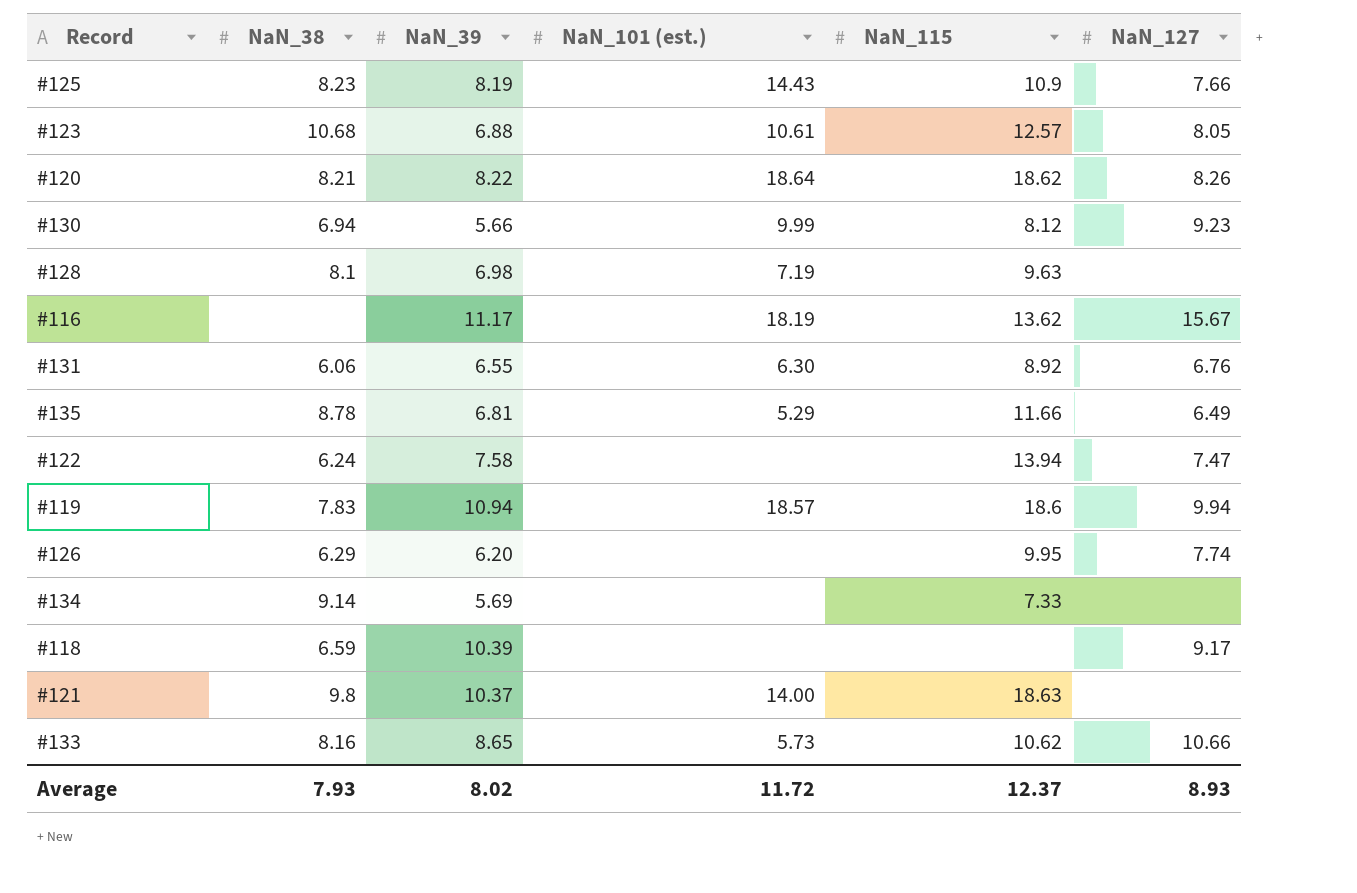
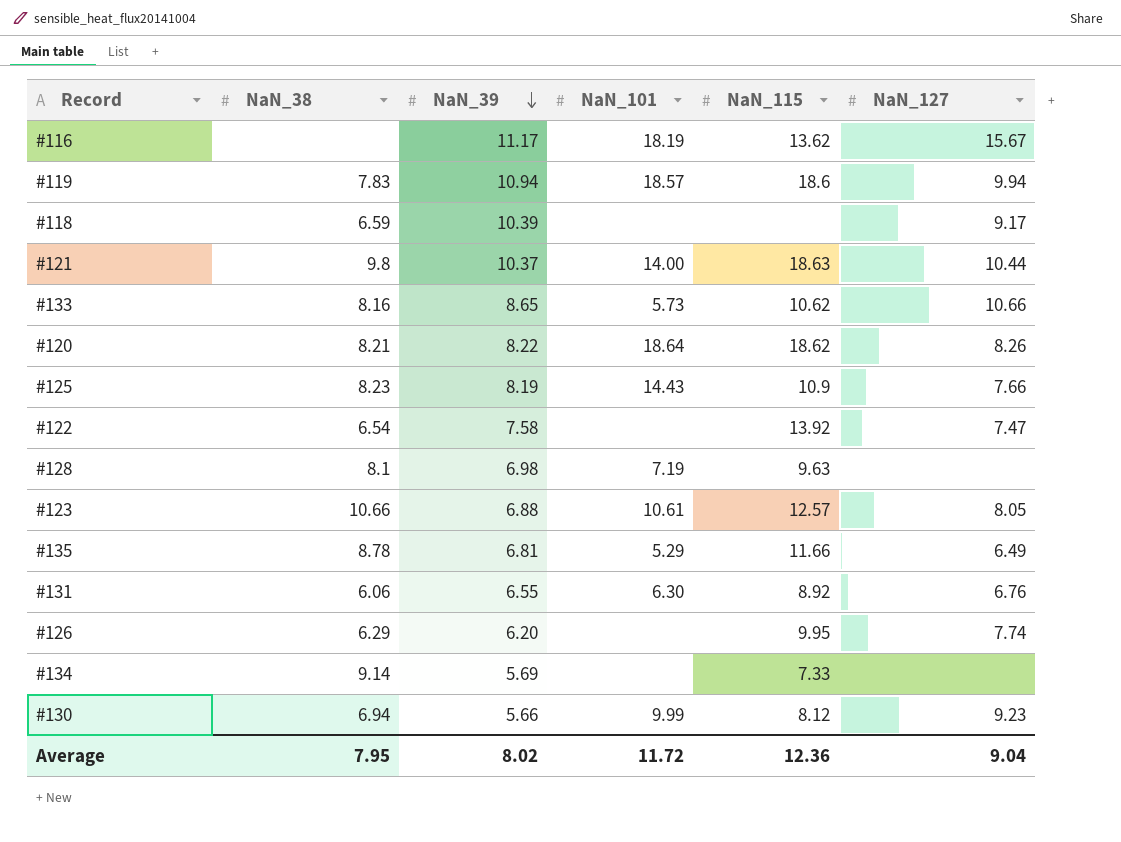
row order: none -> NaN_39 descending
column name: NaN_101 (est.) -> NaN_101
#121 | NaN_127: none -> 10.44
#122 | NaN_38: 6.24 -> 6.54
#122 | NaN_115: 13.94 -> 13.92
#123 | NaN_38: 10.68 -> 10.66
Average | NaN_38: 7.93 -> 7.95
Average | NaN_115: 12.37 -> 12.36
Average | NaN_127: 8.93 -> 9.04

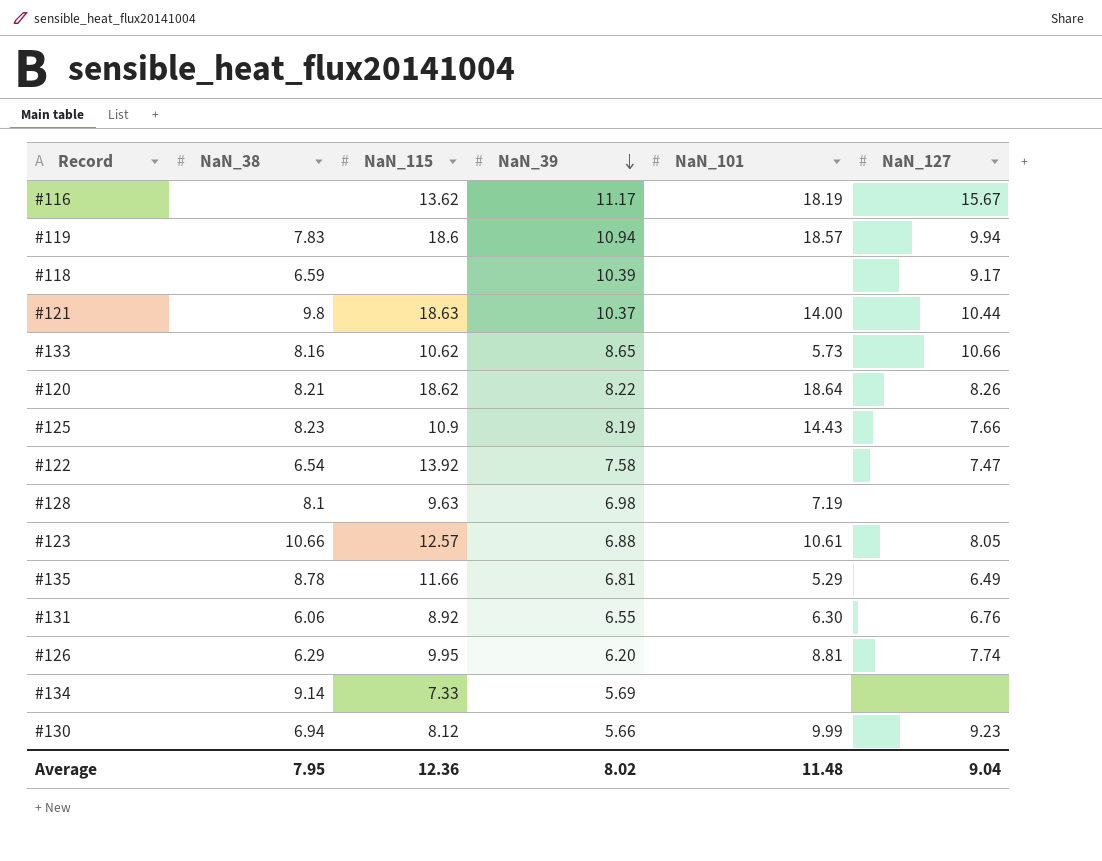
column NaN_115 | position: 5 -> 3
#126 | NaN_101: none -> 8.81
Average | NaN_101: 11.72 -> 11.48

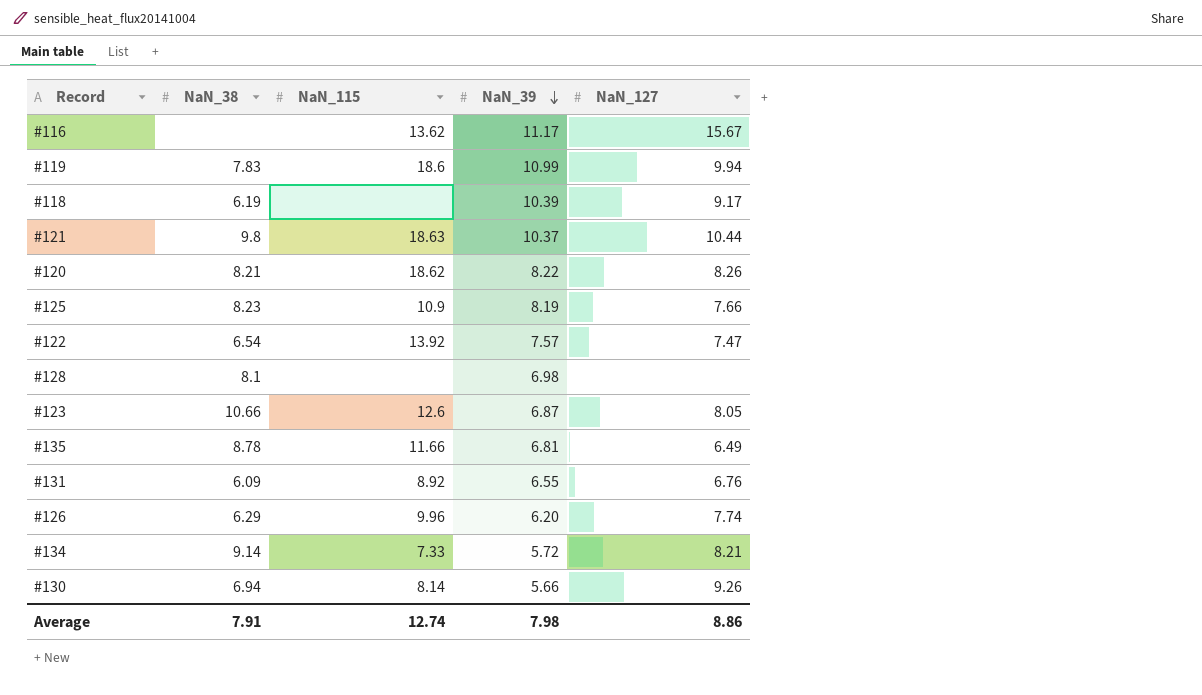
column NaN_101 | position: 5 -> none
row #133: 8.16 | 10.62 | 8.65 | 5.73 | 10.66 -> none
#119 | NaN_39: 10.94 -> 10.99
#118 | NaN_38: 6.59 -> 6.19
#122 | NaN_39: 7.58 -> 7.57
#128 | NaN_115: 9.63 -> none
#123 | NaN_115: 12.57 -> 12.6
#123 | NaN_39: 6.88 -> 6.87
#131 | NaN_38: 6.06 -> 6.09
#126 | NaN_115: 9.95 -> 9.96
#134 | NaN_39: 5.69 -> 5.72
#134 | NaN_127: none -> 8.21
#130 | NaN_115: 8.12 -> 8.14
#130 | NaN_127: 9.23 -> 9.26
Average | NaN_38: 7.95 -> 7.91
Average | NaN_115: 12.36 -> 12.74
Average | NaN_39: 8.02 -> 7.98
Average | NaN_127: 9.04 -> 8.86

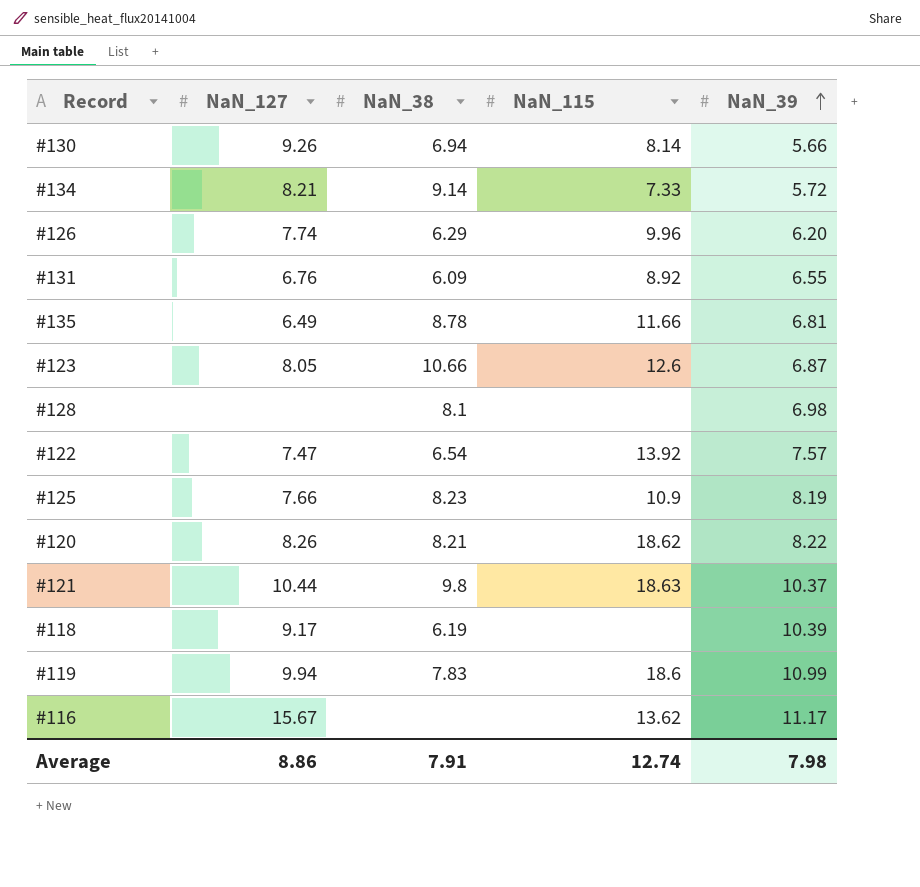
row order: NaN_39 descending -> NaN_39 ascending
column NaN_127 | position: 5 -> 2

